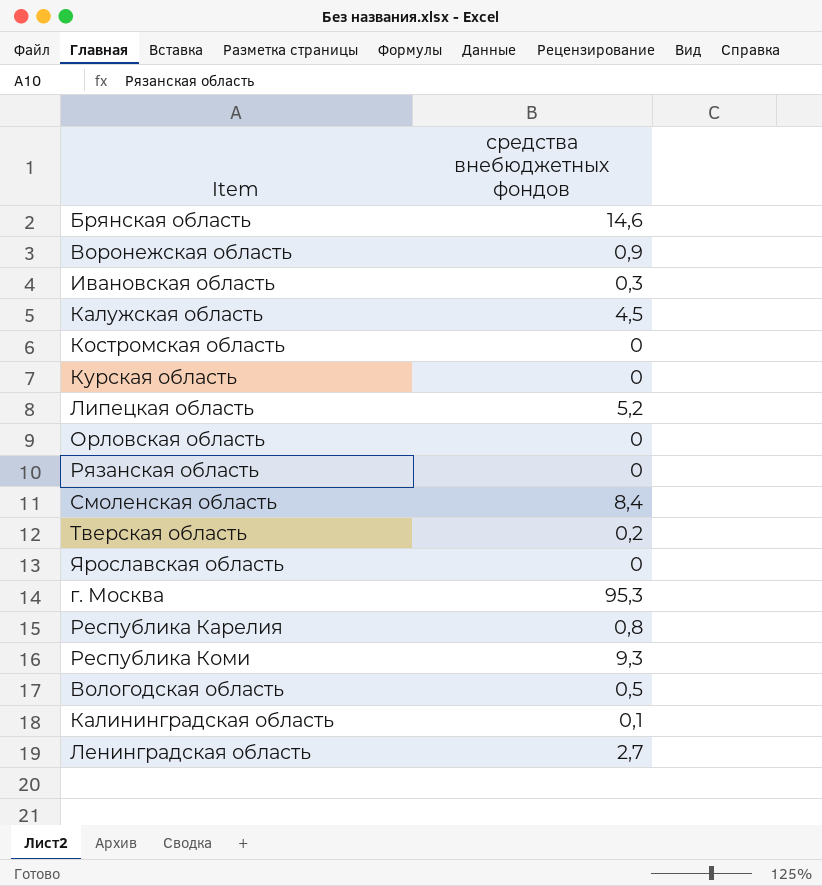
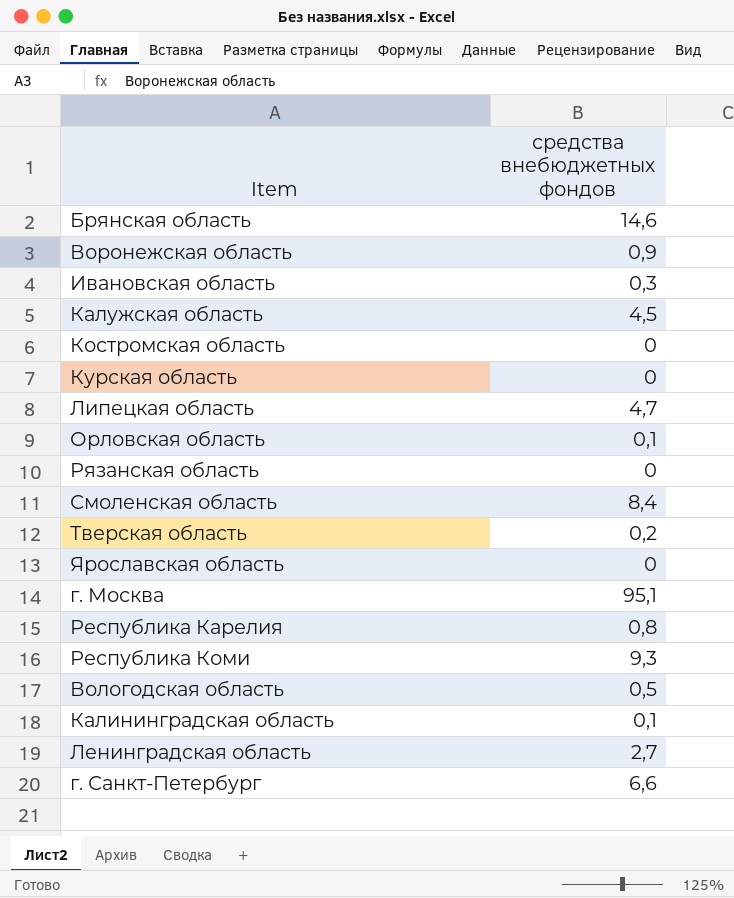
Липецкая область | средства внебюджетных фондов: 5,2 -> 4,7
Орловская область | средства внебюджетных фондов: 0 -> 0,1
г. Москва | средства внебюджетных фондов: 95,3 -> 95,1
row г. Санкт-Петербург: none -> 6,6

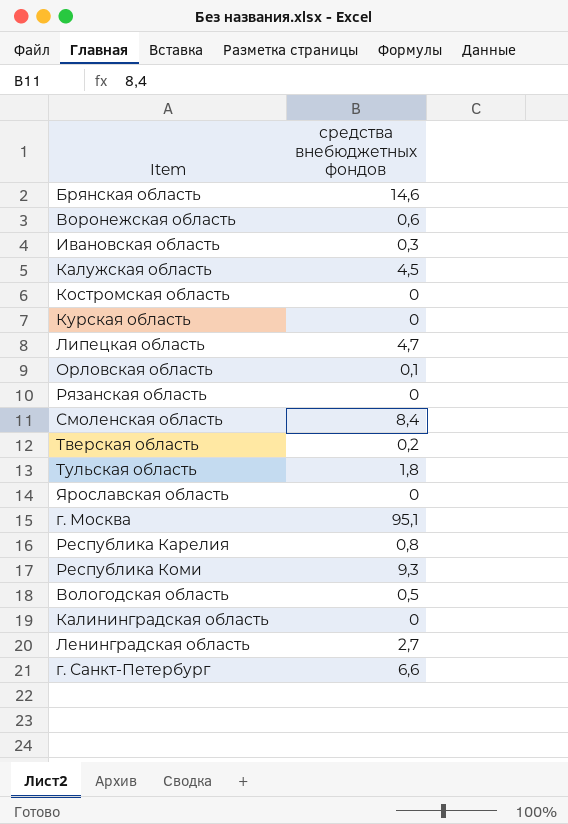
Воронежская область | средства внебюджетных фондов: 0,9 -> 0,6
row Тульская область: none -> 1,8
Калининградская область | средства внебюджетных фондов: 0,1 -> 0

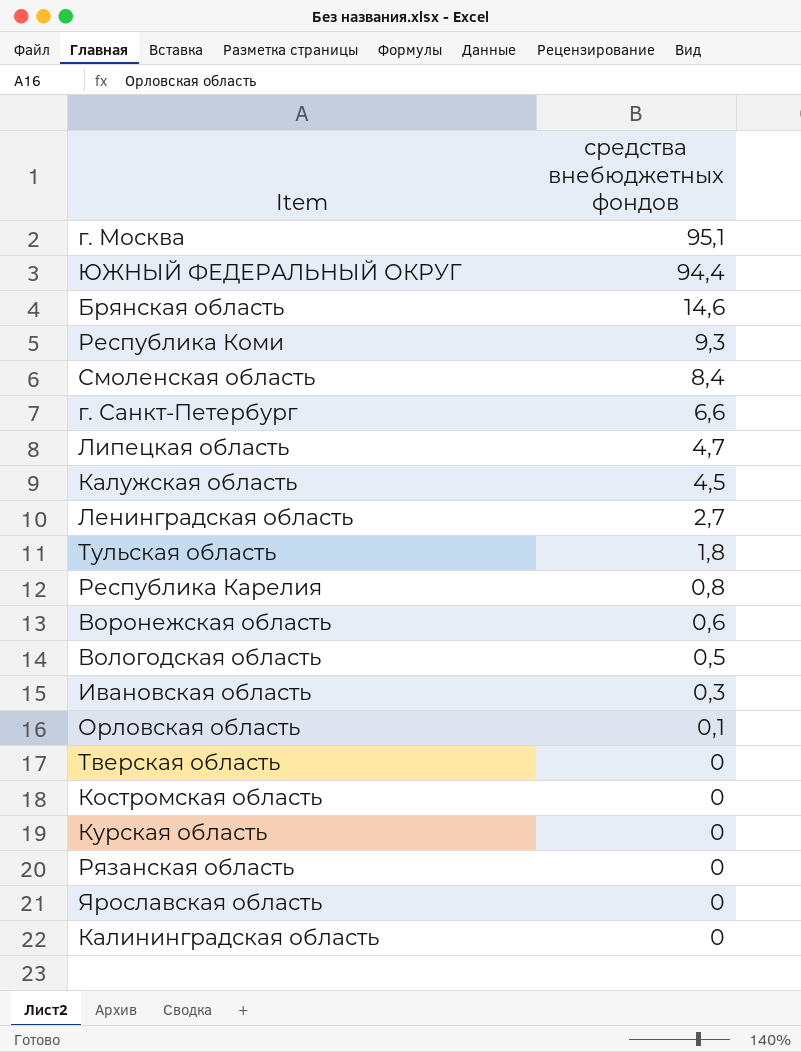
row order: none -> средства внебюджетных фондов descending
row ЮЖНЫЙ ФЕДЕРАЛЬНЫЙ ОКРУГ: none -> 94,4
Тверская область | средства внебюджетных фондов: 0,2 -> 0

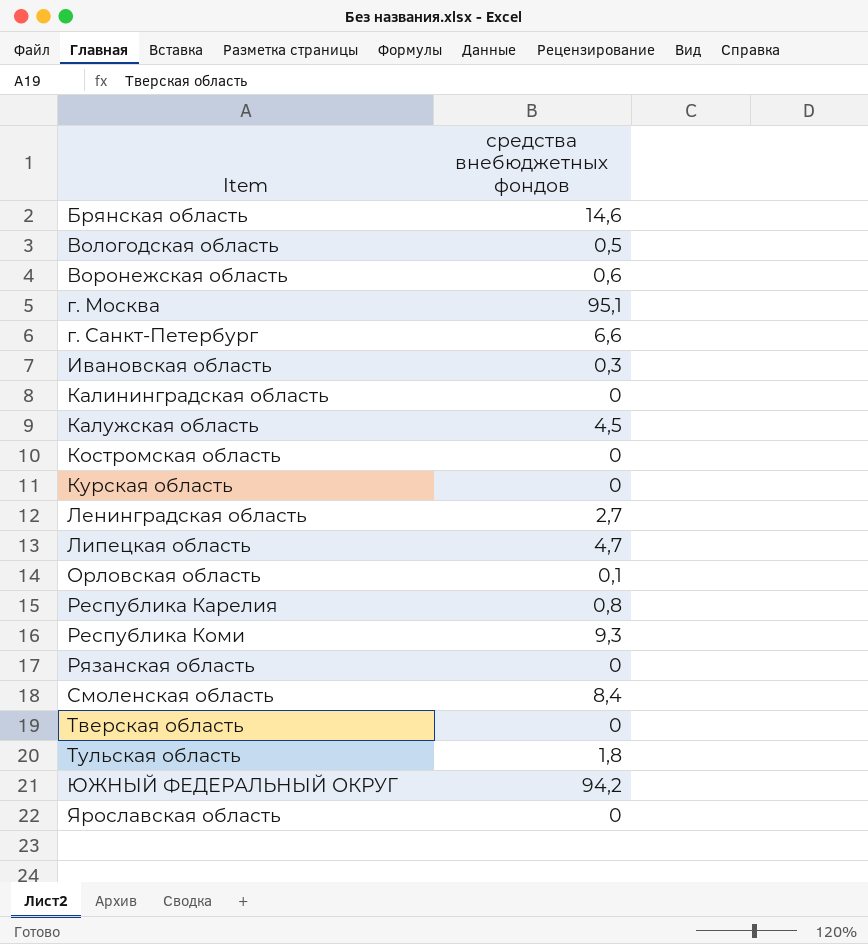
row order: средства внебюджетных фондов descending -> Item ascending
ЮЖНЫЙ ФЕДЕРАЛЬНЫЙ ОКРУГ | средства внебюджетных фондов: 94,4 -> 94,2

